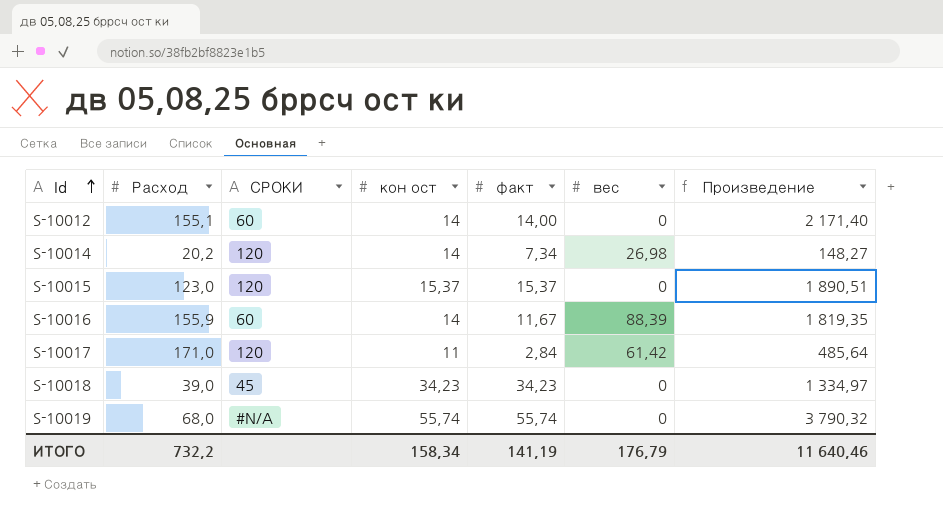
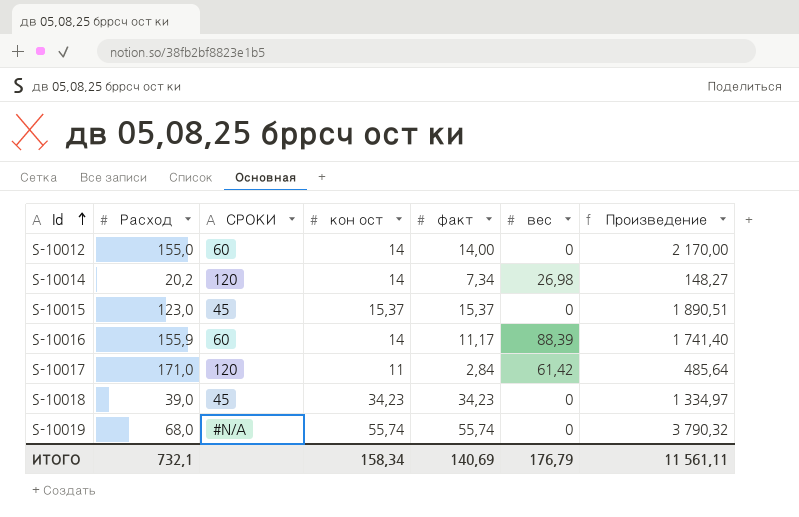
S-10012 | Расход: 155,1 -> 155,0
S-10012 | Произведение: 2 171,40 -> 2 170,00
S-10015 | СРОКИ: 120 -> 45
S-10016 | факт: 11,67 -> 11,17
S-10016 | Произведение: 1 819,35 -> 1 741,40
ИТОГО | Расход: 732,2 -> 732,1
ИТОГО | факт: 141,19 -> 140,69
ИТОГО | Произведение: 11 640,46 -> 11 561,11

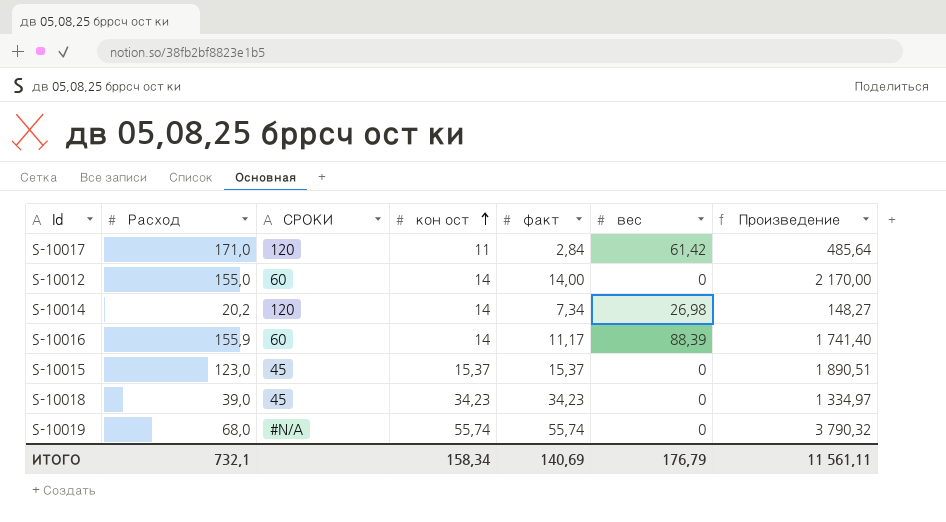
row order: Id ascending -> кон ост ascending

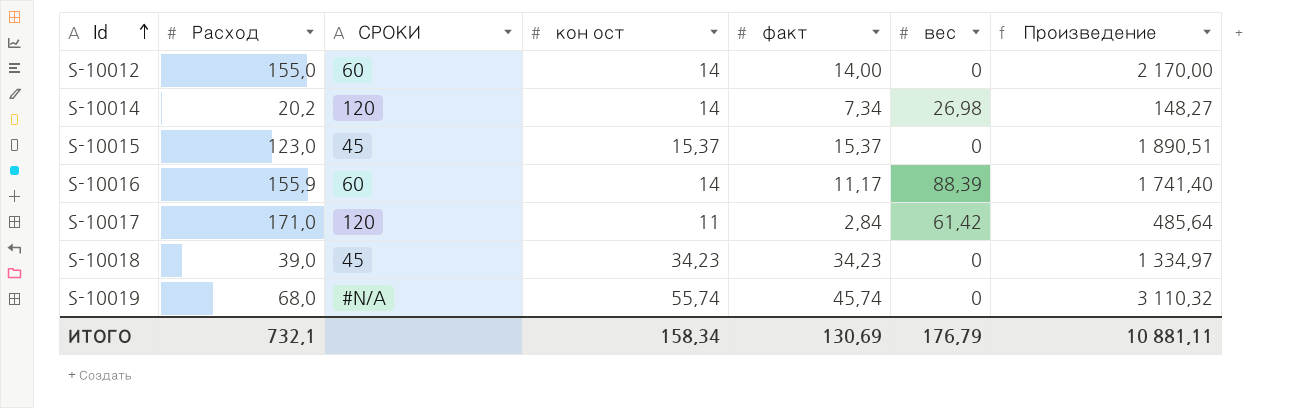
row order: кон ост ascending -> Id ascending
S-10019 | факт: 55,74 -> 45,74
S-10019 | Произведение: 3 790,32 -> 3 110,32
ИТОГО | факт: 140,69 -> 130,69
ИТОГО | Произведение: 11 561,11 -> 10 881,11

